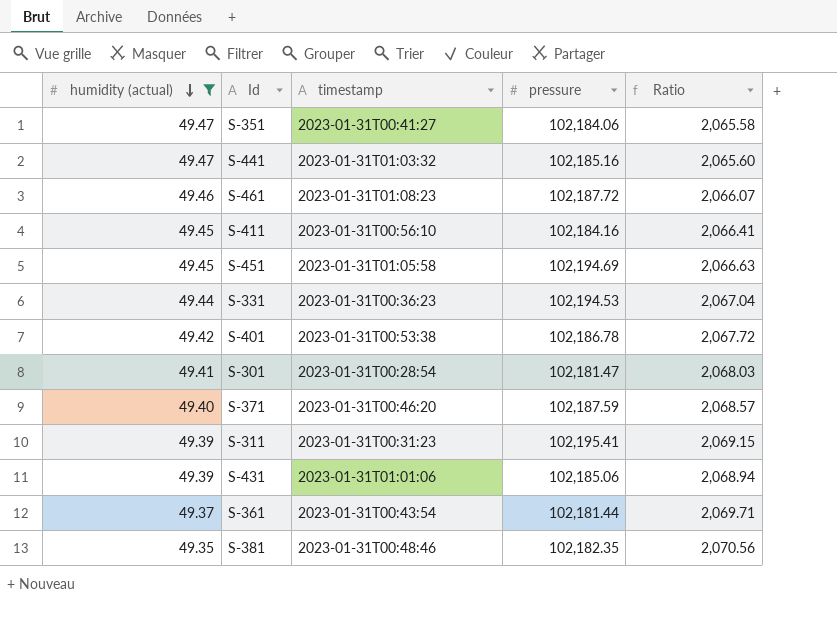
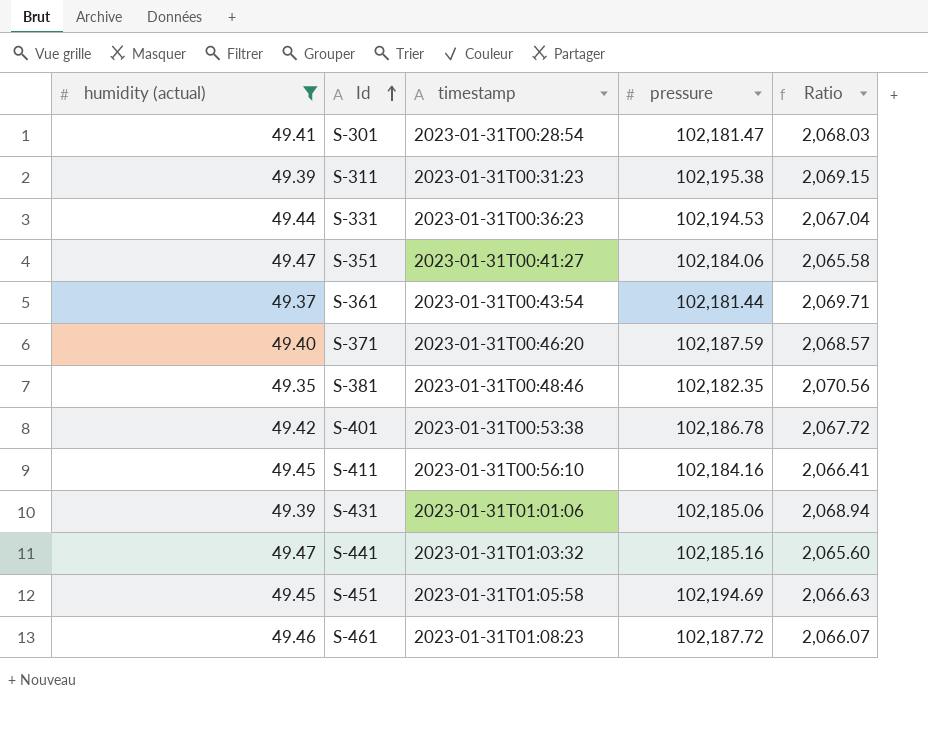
row order: humidity (actual) descending -> Id ascending
S-311 | pressure: 102,195.41 -> 102,195.38

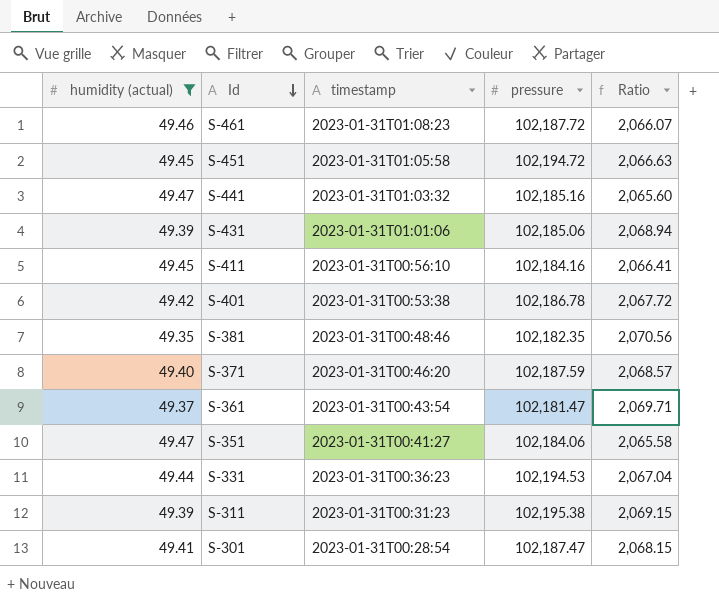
row order: Id ascending -> Id descending
S-451 | pressure: 102,194.69 -> 102,194.72
S-361 | pressure: 102,181.44 -> 102,181.47
S-301 | pressure: 102,181.47 -> 102,187.47
S-301 | Ratio: 2,068.03 -> 2,068.15

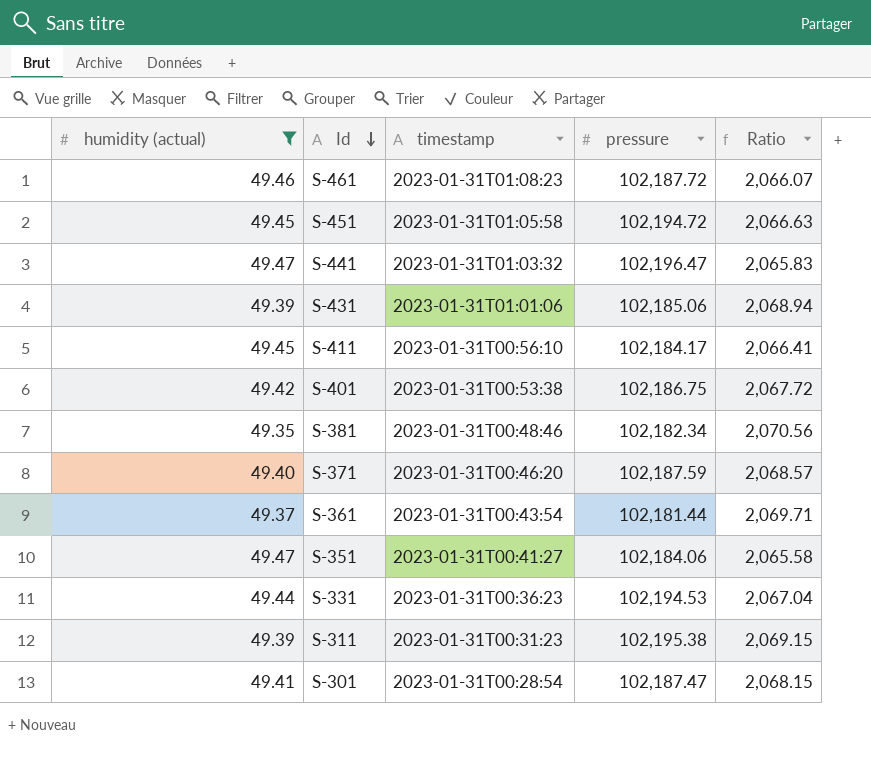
S-441 | pressure: 102,185.16 -> 102,196.47
S-441 | Ratio: 2,065.60 -> 2,065.83
S-411 | pressure: 102,184.16 -> 102,184.17
S-401 | pressure: 102,186.78 -> 102,186.75
S-381 | pressure: 102,182.35 -> 102,182.34
S-361 | pressure: 102,181.47 -> 102,181.44

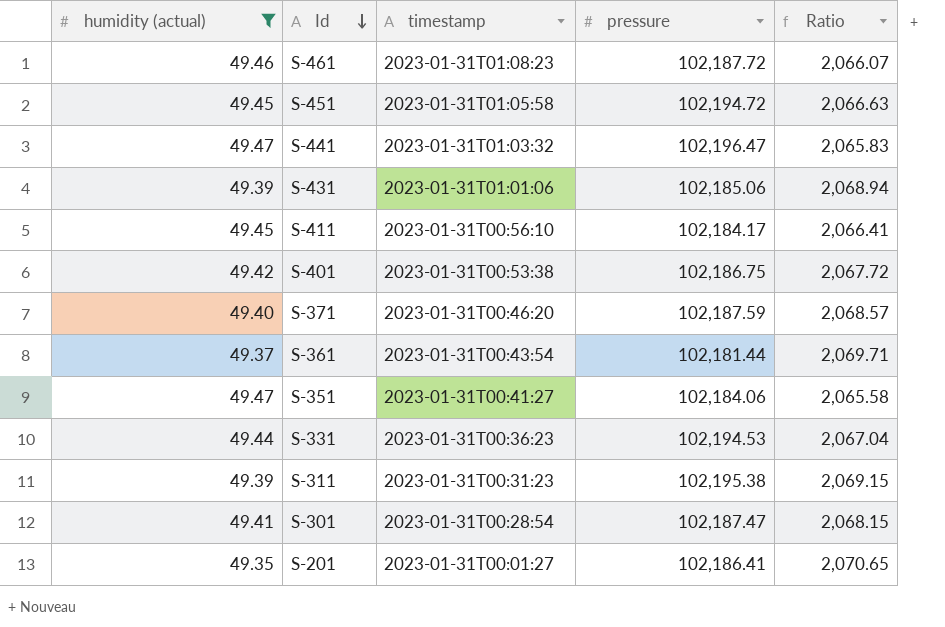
row S-381: 49.35 | 2023-01-31T00:48:46 | 102,182.34 | 2,070.56 -> none
row S-201: none -> 49.35 | 2023-01-31T00:01:27 | 102,186.41 | 2,070.65

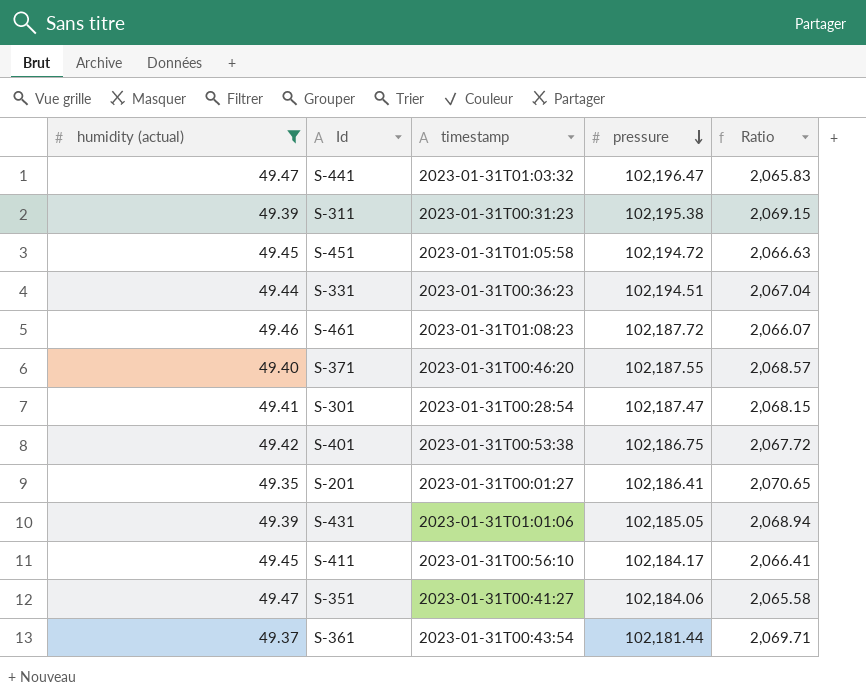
row order: Id descending -> pressure descending
S-331 | pressure: 102,194.53 -> 102,194.51
S-371 | pressure: 102,187.59 -> 102,187.55
S-431 | pressure: 102,185.06 -> 102,185.05

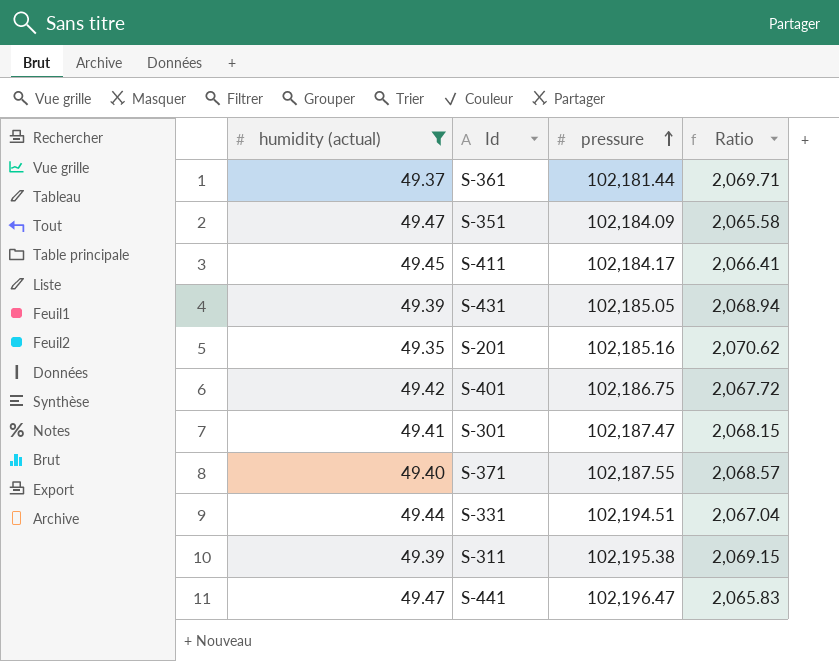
row order: pressure descending -> pressure ascending
column timestamp | position: 3 -> none
row S-451: 49.45 | 2023-01-31T01:05:58 | 102,194.72 | 2,066.63 -> none
row S-461: 49.46 | 2023-01-31T01:08:23 | 102,187.72 | 2,066.07 -> none
S-351 | pressure: 102,184.06 -> 102,184.09
S-201 | pressure: 102,186.41 -> 102,185.16
S-201 | Ratio: 2,070.65 -> 2,070.62

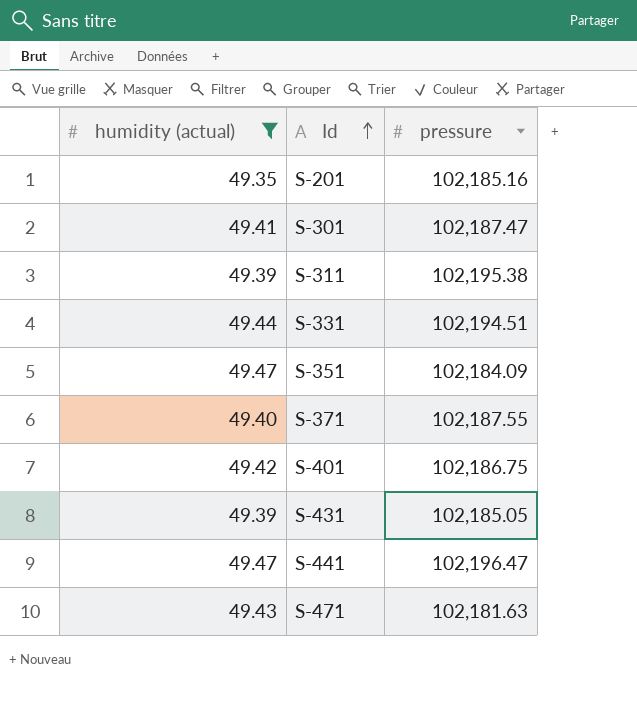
row order: pressure ascending -> Id ascending
column Ratio | formula: [pressure] / [humidity (actual)] -> none
row S-361: 49.37 | 102,181.44 | 2,069.71 -> none
row S-411: 49.45 | 102,184.17 | 2,066.41 -> none
row S-471: none -> 49.43 | 102,181.63

